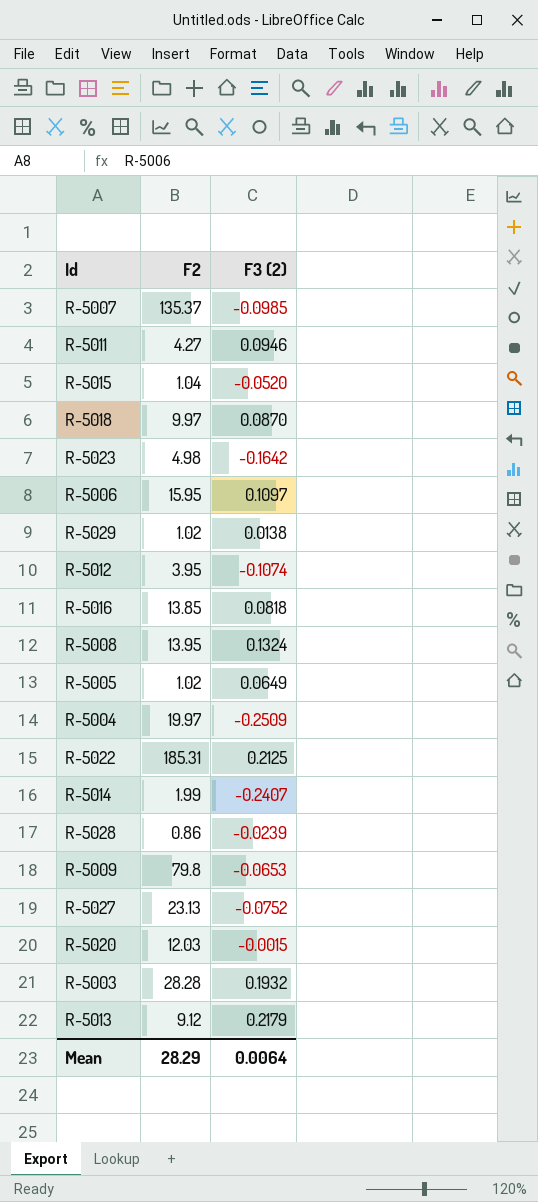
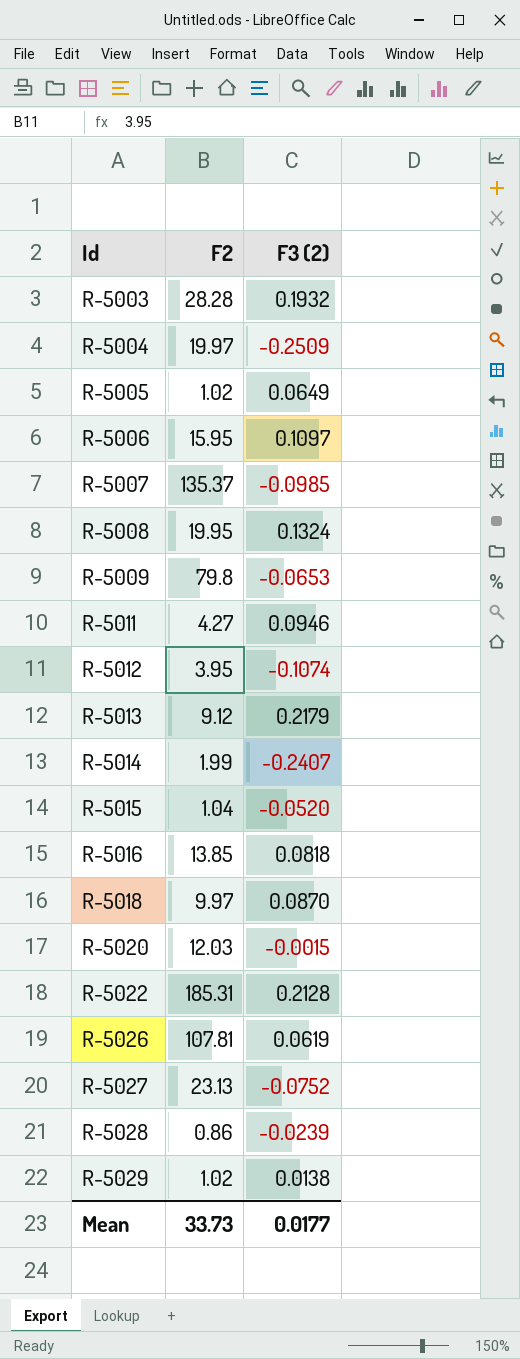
row order: none -> Id ascending
row R-5023: 4.98 | -0.1642 -> none
R-5008 | F2: 13.95 -> 19.95
R-5022 | F3 (2): 0.2125 -> 0.2128
row R-5026: none -> 107.81 | 0.0619
Mean | F2: 28.29 -> 33.73
Mean | F3 (2): 0.0064 -> 0.0177

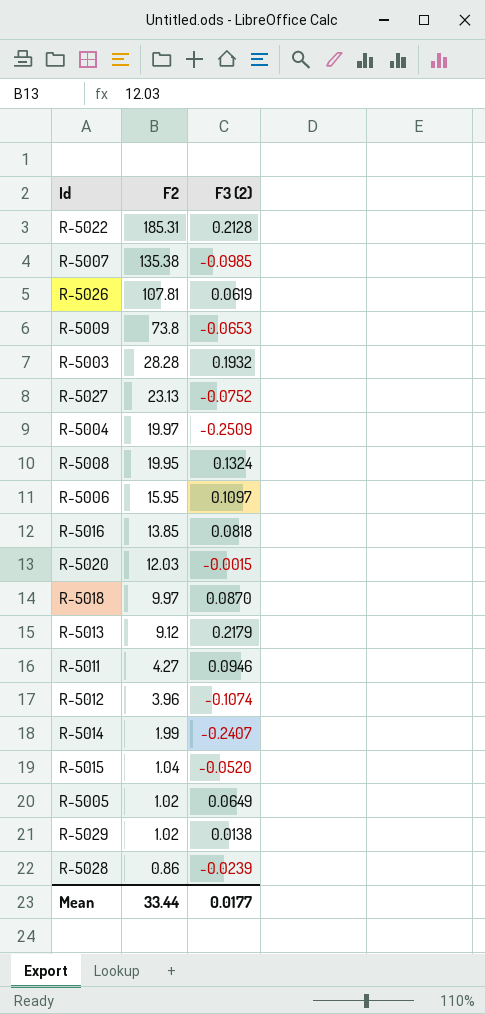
row order: Id ascending -> F2 descending
R-5007 | F2: 135.37 -> 135.38
R-5009 | F2: 79.8 -> 73.8
R-5012 | F2: 3.95 -> 3.96
Mean | F2: 33.73 -> 33.44

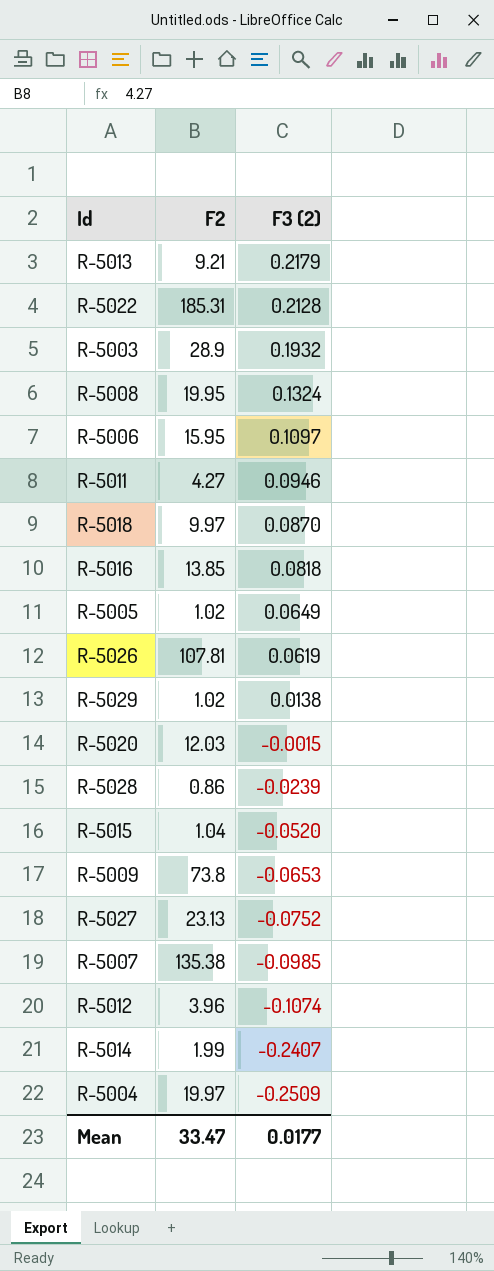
row order: F2 descending -> F3 (2) descending
R-5013 | F2: 9.12 -> 9.21
R-5003 | F2: 28.28 -> 28.9
Mean | F2: 33.44 -> 33.47

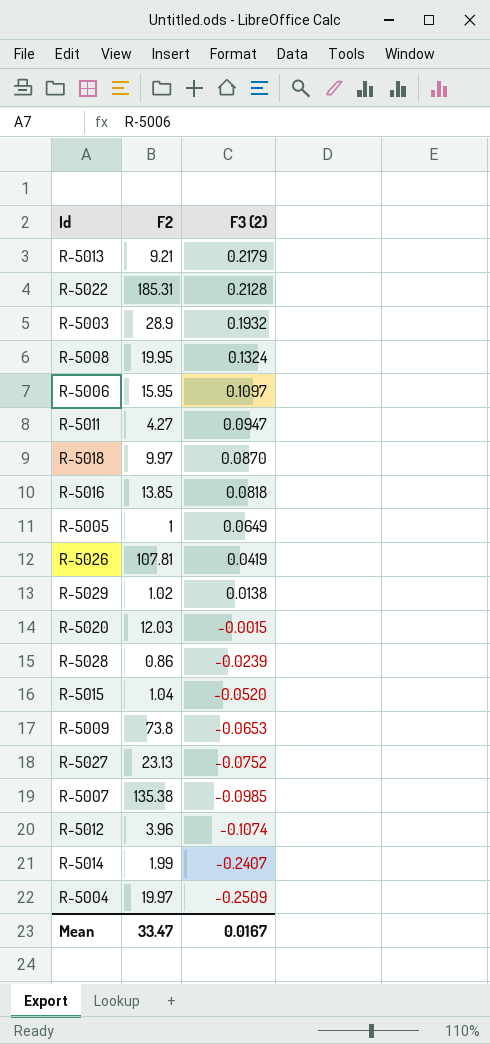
R-5011 | F3 (2): 0.0946 -> 0.0947
R-5005 | F2: 1.02 -> 1
R-5026 | F3 (2): 0.0619 -> 0.0419
Mean | F3 (2): 0.0177 -> 0.0167

